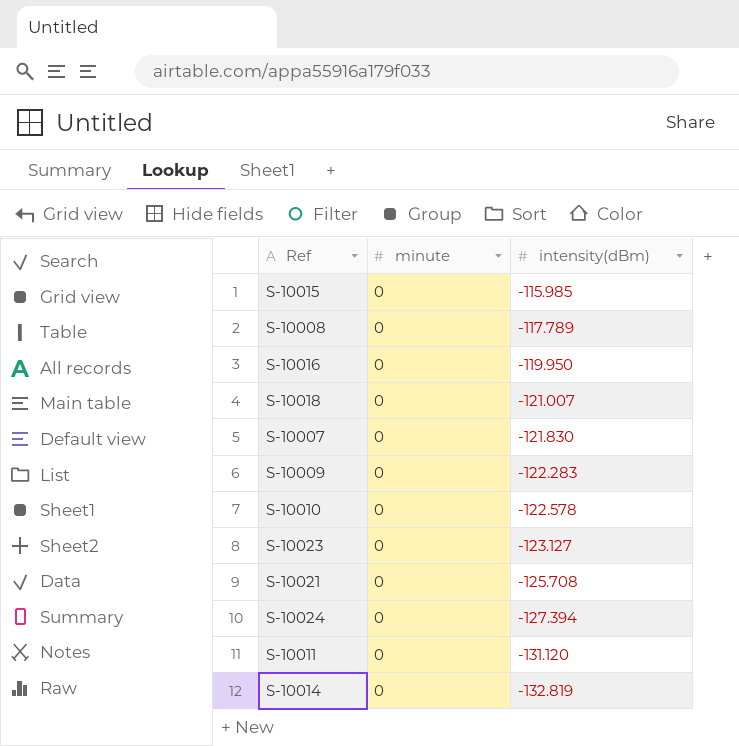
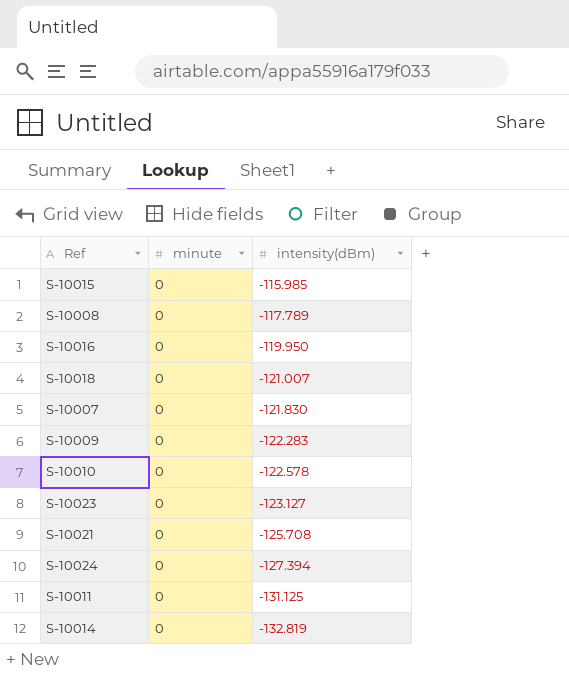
S-10011 | intensity(dBm): -131.120 -> -131.125

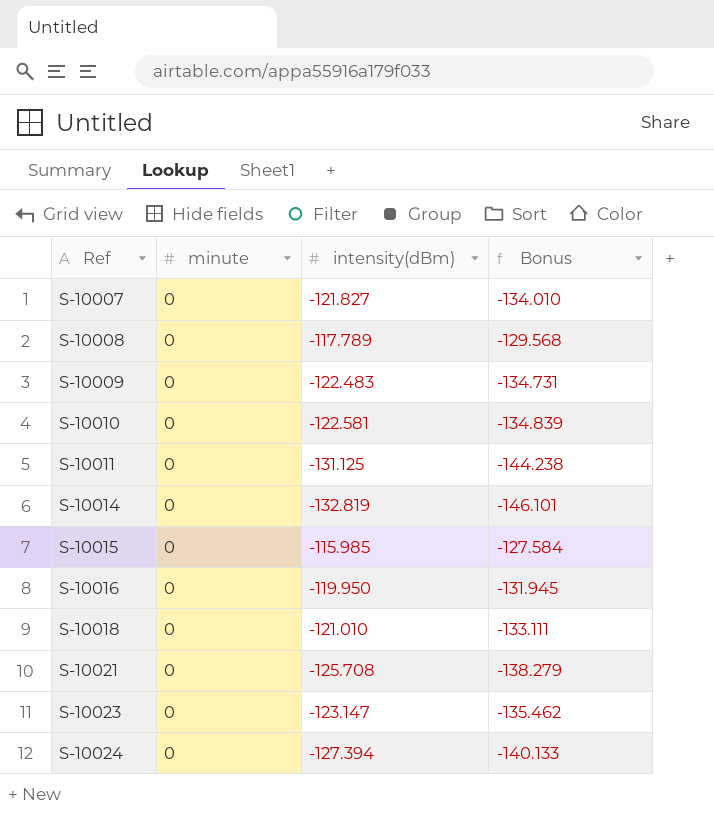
row order: intensity(dBm) descending -> Ref ascending
column Bonus | formula: none -> [intensity(dBm)] * 1.1
S-10007 | intensity(dBm): -121.830 -> -121.827
S-10009 | intensity(dBm): -122.283 -> -122.483
S-10010 | intensity(dBm): -122.578 -> -122.581
S-10018 | intensity(dBm): -121.007 -> -121.010
S-10023 | intensity(dBm): -123.127 -> -123.147

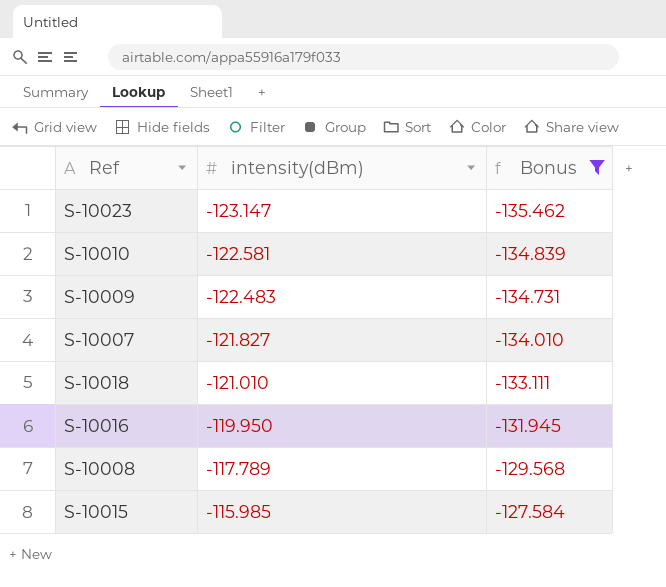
filter: none -> Bonus >= -135.462
row order: Ref ascending -> intensity(dBm) ascending
column minute | position: 2 -> none

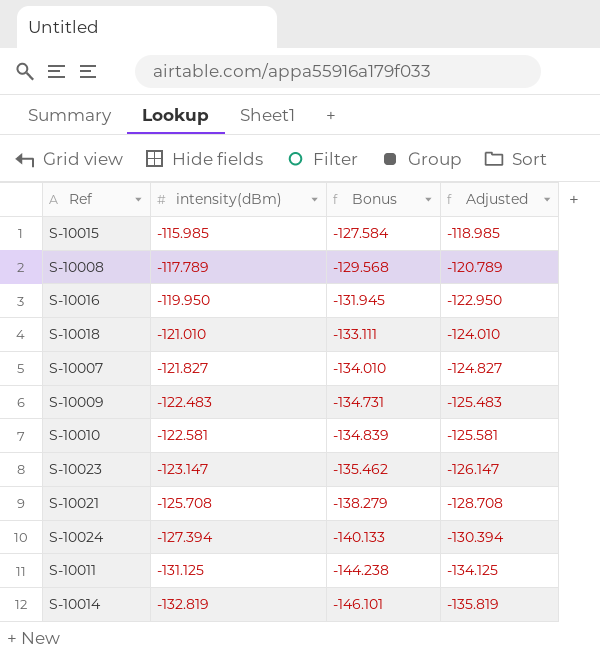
filter: Bonus >= -135.462 -> none
row order: intensity(dBm) ascending -> intensity(dBm) descending
column Adjusted | formula: none -> [intensity(dBm)] - 3

